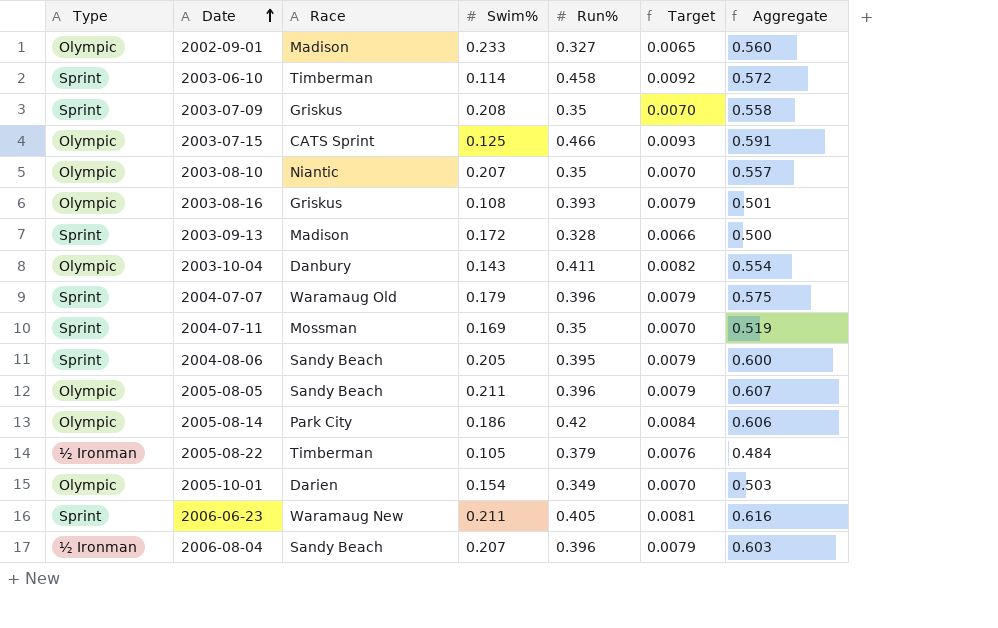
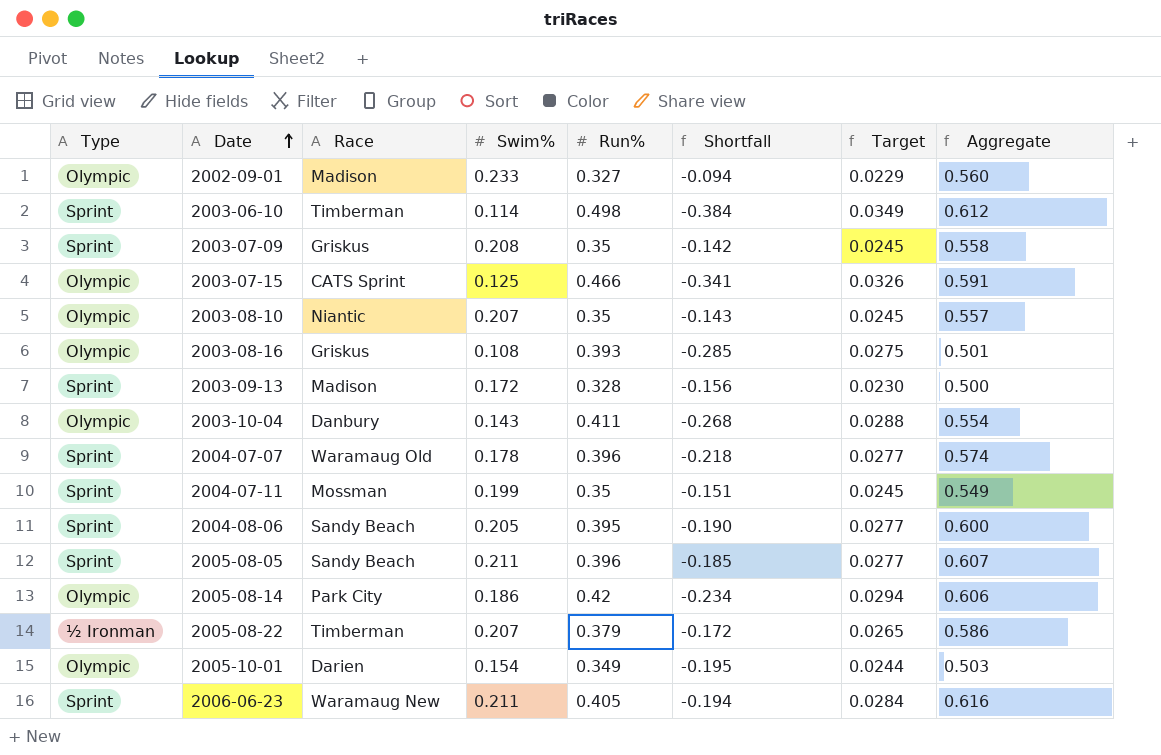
column Shortfall | formula: none -> [Swim%] - [Run%]
column Target | formula: [Run%] * 0.02 -> [Run%] * 0.07
row 2006-08-04: ½ Ironman | Sandy Beach | 0.207 | 0.396 | 0.0079 | 0.603 -> none
2003-06-10 | Run%: 0.458 -> 0.498
2003-06-10 | Aggregate: 0.572 -> 0.612
2004-07-07 | Swim%: 0.179 -> 0.178
2004-07-07 | Aggregate: 0.575 -> 0.574
2004-07-11 | Swim%: 0.169 -> 0.199
2004-07-11 | Aggregate: 0.519 -> 0.549
2005-08-05 | Type: Olympic -> Sprint
2005-08-22 | Swim%: 0.105 -> 0.207
2005-08-22 | Aggregate: 0.484 -> 0.586

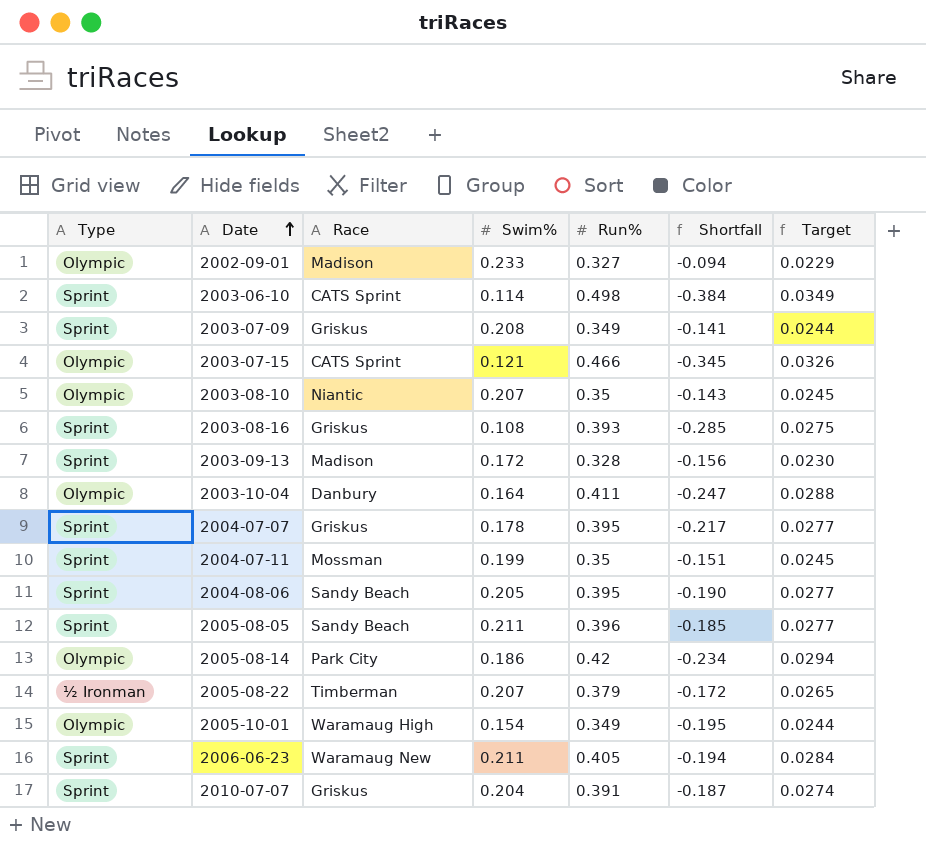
column Aggregate | formula: [Swim%] + [Run%] -> none
2003-06-10 | Race: Timberman -> CATS Sprint
2003-07-09 | Run%: 0.35 -> 0.349
2003-07-09 | Shortfall: -0.142 -> -0.141
2003-07-09 | Target: 0.0245 -> 0.0244
2003-07-15 | Swim%: 0.125 -> 0.121
2003-07-15 | Shortfall: -0.341 -> -0.345
2003-08-16 | Type: Olympic -> Sprint
2003-10-04 | Swim%: 0.143 -> 0.164
2003-10-04 | Shortfall: -0.268 -> -0.247
2004-07-07 | Race: Waramaug Old -> Griskus
2004-07-07 | Run%: 0.396 -> 0.395
2004-07-07 | Shortfall: -0.218 -> -0.217
2005-10-01 | Race: Darien -> Waramaug High
row 2010-07-07: none -> Sprint | Griskus | 0.204 | 0.391 | -0.187 | 0.0274

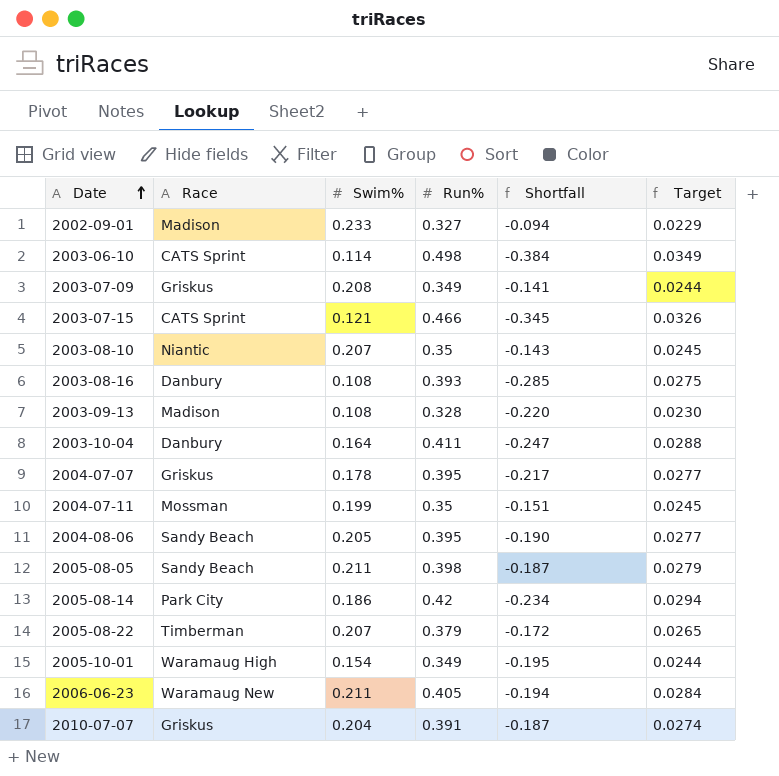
column Type | position: 1 -> none
2003-08-16 | Race: Griskus -> Danbury
2003-09-13 | Swim%: 0.172 -> 0.108
2003-09-13 | Shortfall: -0.156 -> -0.220
2005-08-05 | Run%: 0.396 -> 0.398
2005-08-05 | Shortfall: -0.185 -> -0.187
2005-08-05 | Target: 0.0277 -> 0.0279

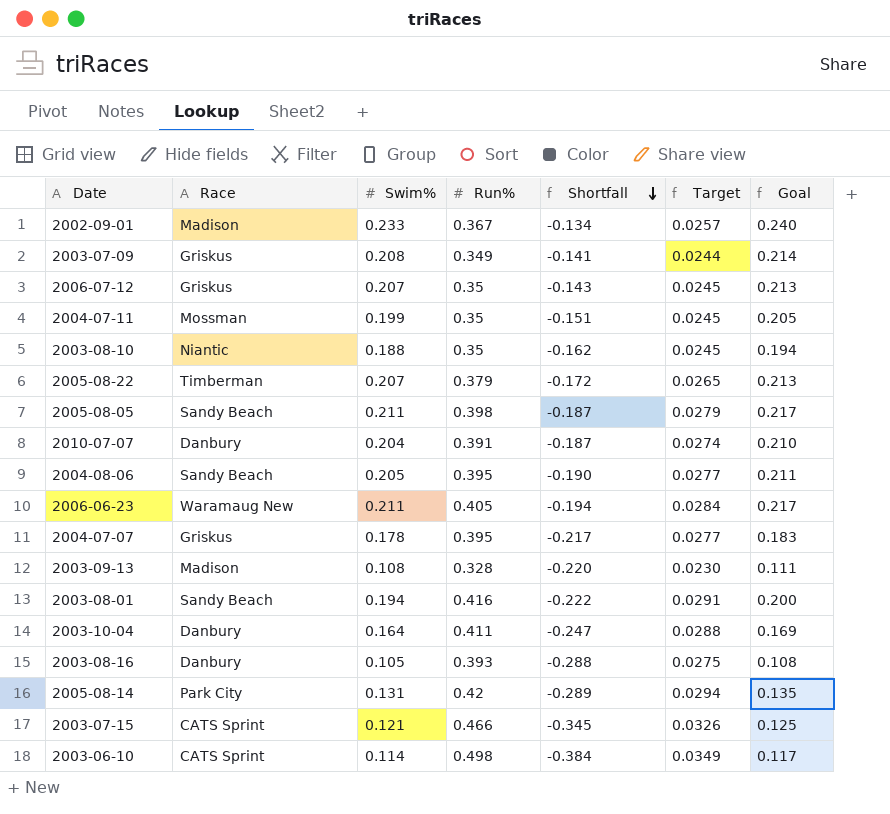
row order: Date ascending -> Shortfall descending
column Goal | formula: none -> [Swim%] * 1.03
row 2005-10-01: Waramaug High | 0.154 | 0.349 | -0.195 | 0.0244 -> none
2002-09-01 | Run%: 0.327 -> 0.367
2002-09-01 | Shortfall: -0.094 -> -0.134
2002-09-01 | Target: 0.0229 -> 0.0257
row 2006-07-12: none -> Griskus | 0.207 | 0.35 | -0.143 | 0.0245 | 0.213
2003-08-10 | Swim%: 0.207 -> 0.188
2003-08-10 | Shortfall: -0.143 -> -0.162
2010-07-07 | Race: Griskus -> Danbury
row 2003-08-01: none -> Sandy Beach | 0.194 | 0.416 | -0.222 | 0.0291 | 0.200
2003-08-16 | Swim%: 0.108 -> 0.105
2003-08-16 | Shortfall: -0.285 -> -0.288
2005-08-14 | Swim%: 0.186 -> 0.131
2005-08-14 | Shortfall: -0.234 -> -0.289

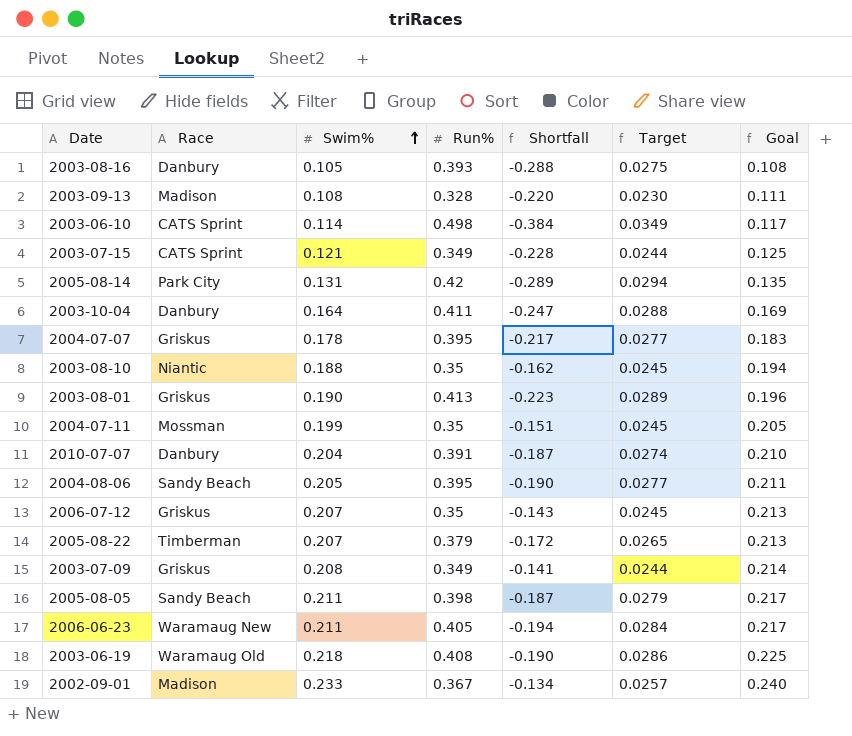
row order: Shortfall descending -> Swim% ascending
2003-07-15 | Run%: 0.466 -> 0.349
2003-07-15 | Shortfall: -0.345 -> -0.228
2003-07-15 | Target: 0.0326 -> 0.0244
2003-08-01 | Race: Sandy Beach -> Griskus
2003-08-01 | Swim%: 0.194 -> 0.190
2003-08-01 | Run%: 0.416 -> 0.413
2003-08-01 | Shortfall: -0.222 -> -0.223
2003-08-01 | Target: 0.0291 -> 0.0289
2003-08-01 | Goal: 0.200 -> 0.196
row 2003-06-19: none -> Waramaug Old | 0.218 | 0.408 | -0.190 | 0.0286 | 0.225

